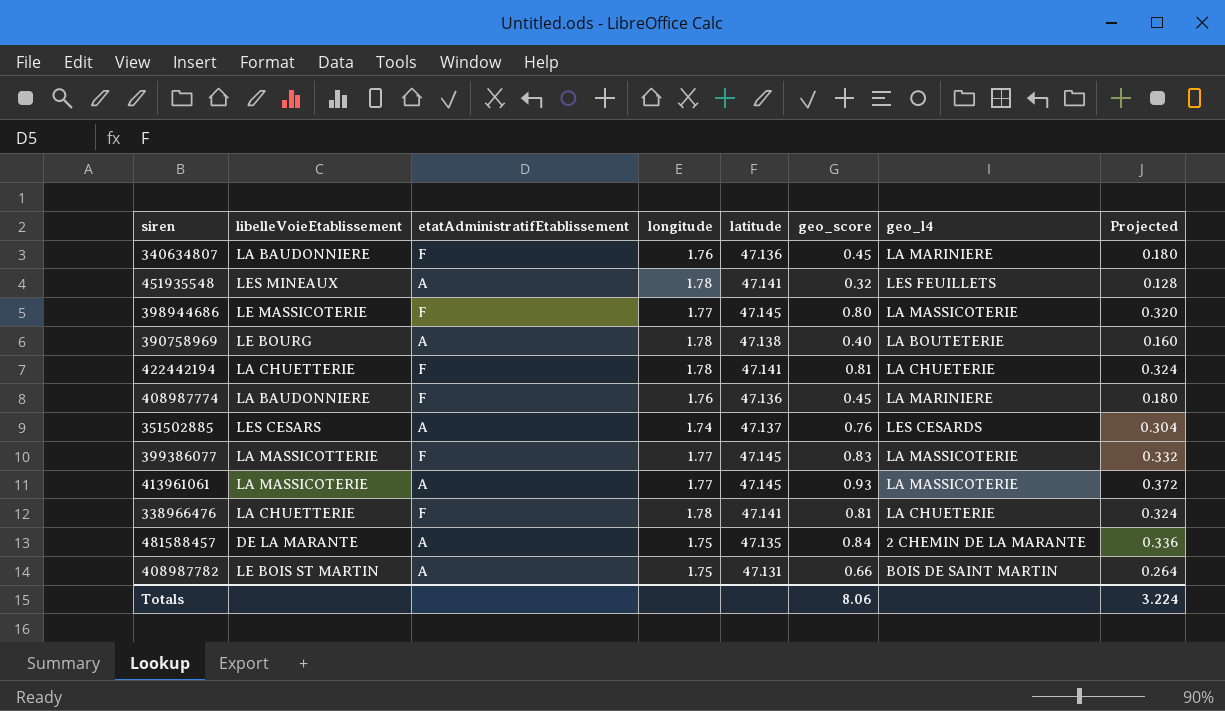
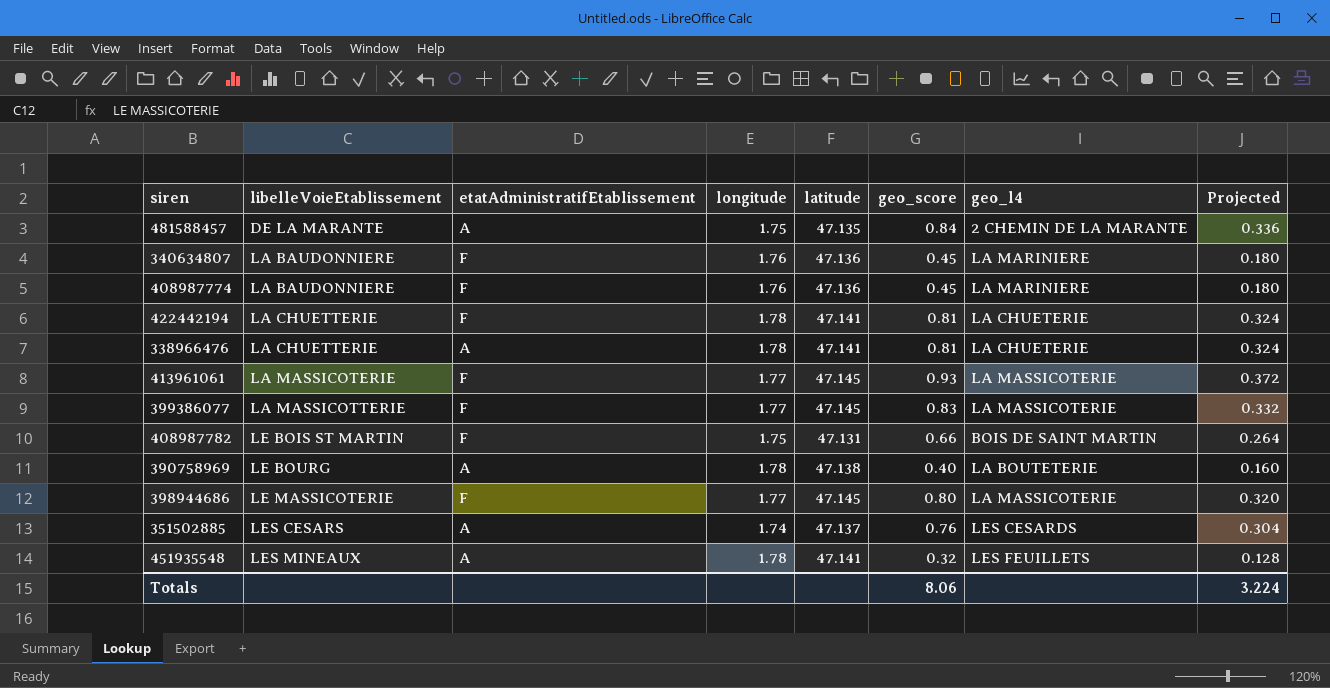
row order: none -> libelleVoieEtablissement ascending
338966476 | etatAdministratifEtablissement: F -> A
413961061 | etatAdministratifEtablissement: A -> F
408987782 | etatAdministratifEtablissement: A -> F

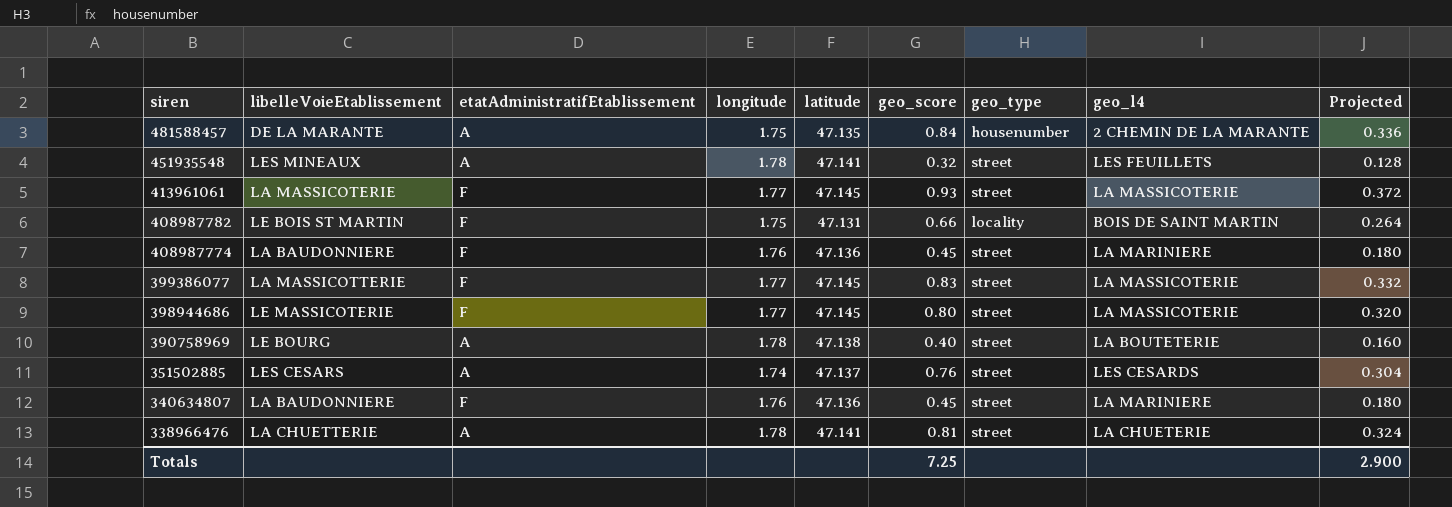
row order: libelleVoieEtablissement ascending -> siren descending
column geo_type | position: none -> 7
row 422442194: LA CHUETTERIE | F | 1.78 | 47.141 | 0.81 | LA CHUETERIE | 0.324 -> none
Totals | geo_score: 8.06 -> 7.25
Totals | Projected: 3.224 -> 2.900

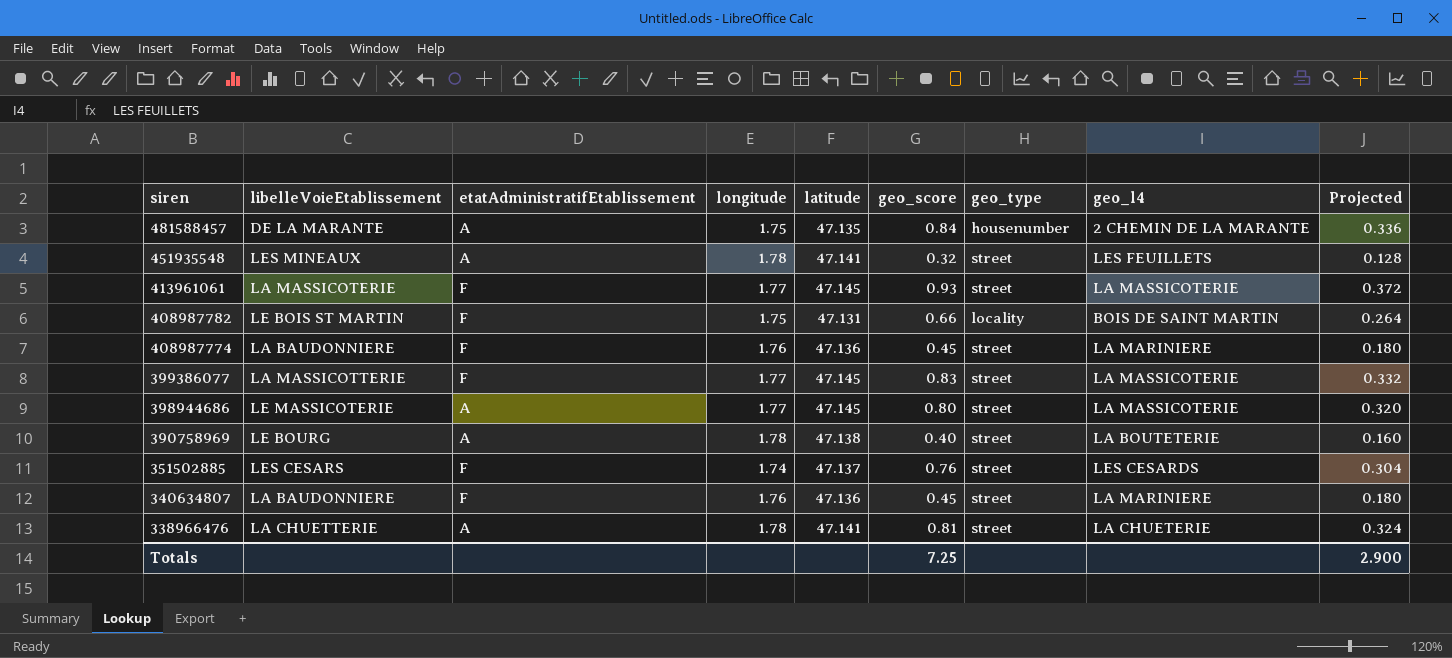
398944686 | etatAdministratifEtablissement: F -> A
351502885 | etatAdministratifEtablissement: A -> F

